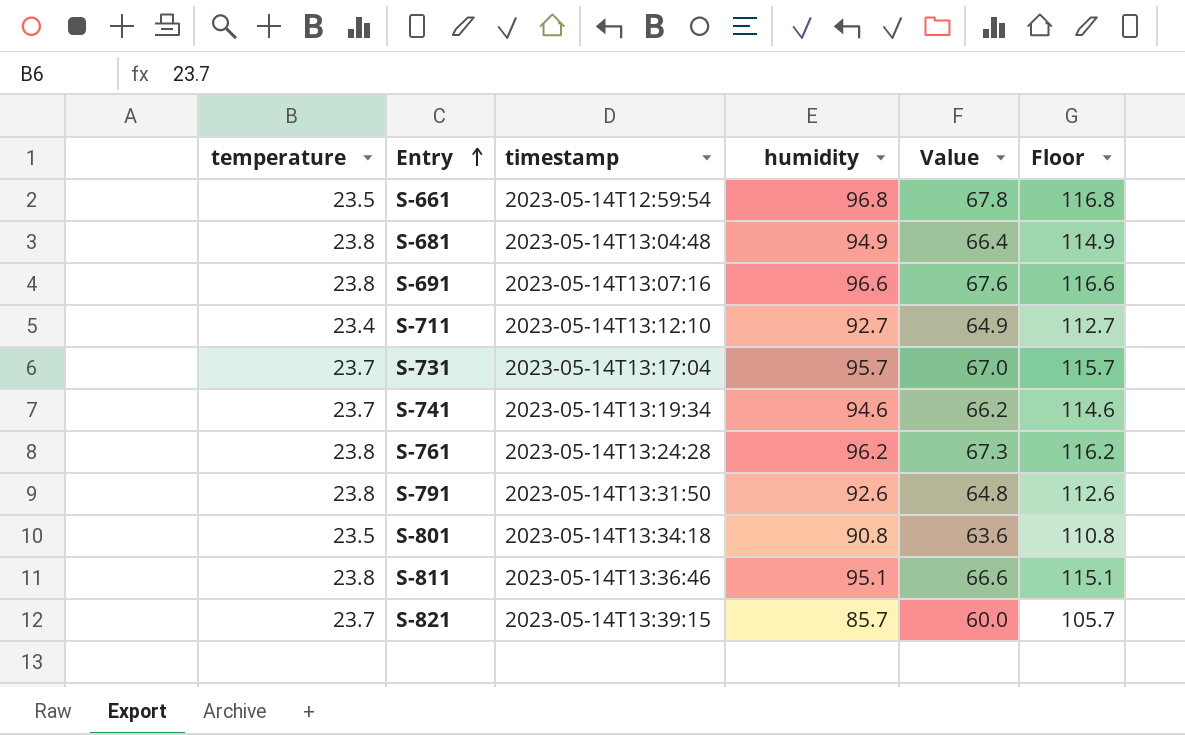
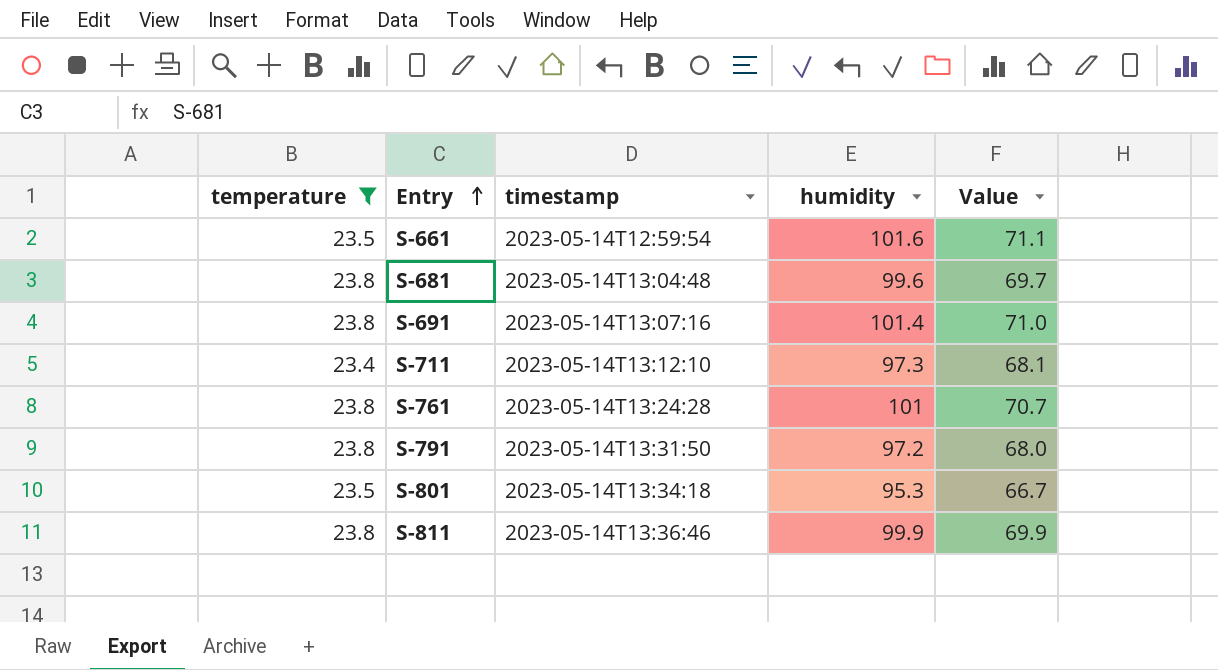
filter: none -> temperature != 23.7
column Floor | formula: [humidity] + 20 -> none
S-661 | humidity: 96.8 -> 101.6
S-661 | Value: 67.8 -> 71.1
S-681 | humidity: 94.9 -> 99.6
S-681 | Value: 66.4 -> 69.7
S-691 | humidity: 96.6 -> 101.4
S-691 | Value: 67.6 -> 71.0
S-711 | humidity: 92.7 -> 97.3
S-711 | Value: 64.9 -> 68.1
S-761 | humidity: 96.2 -> 101
S-761 | Value: 67.3 -> 70.7
S-791 | humidity: 92.6 -> 97.2
S-791 | Value: 64.8 -> 68.0
S-801 | humidity: 90.8 -> 95.3
S-801 | Value: 63.6 -> 66.7
S-811 | humidity: 95.1 -> 99.9
S-811 | Value: 66.6 -> 69.9

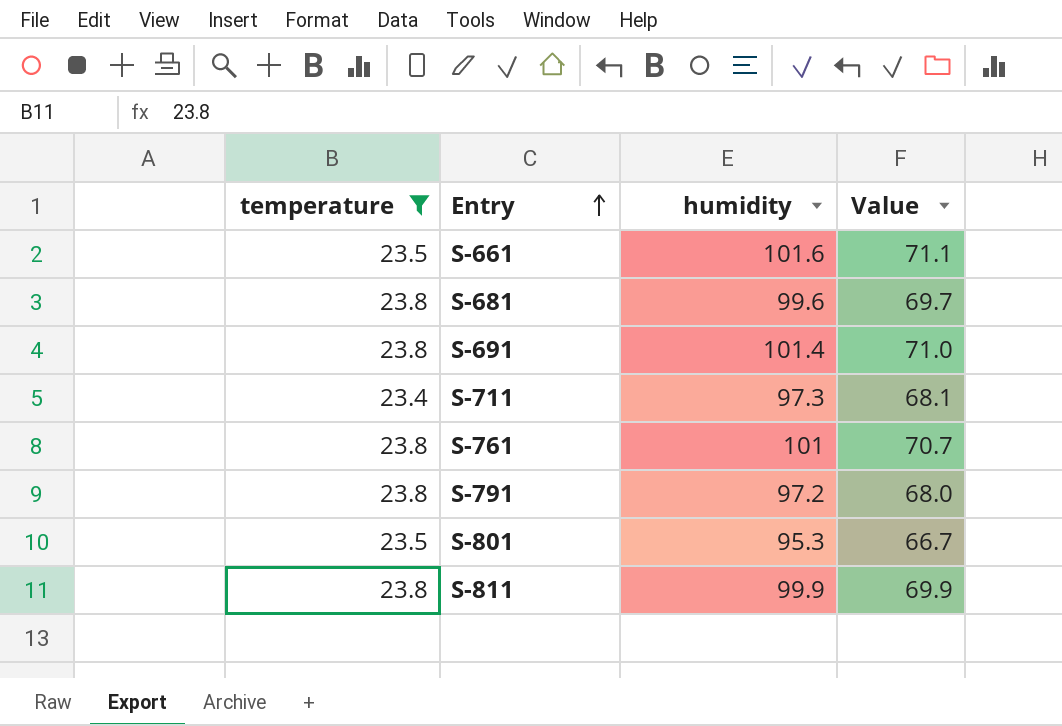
column timestamp | position: 3 -> none

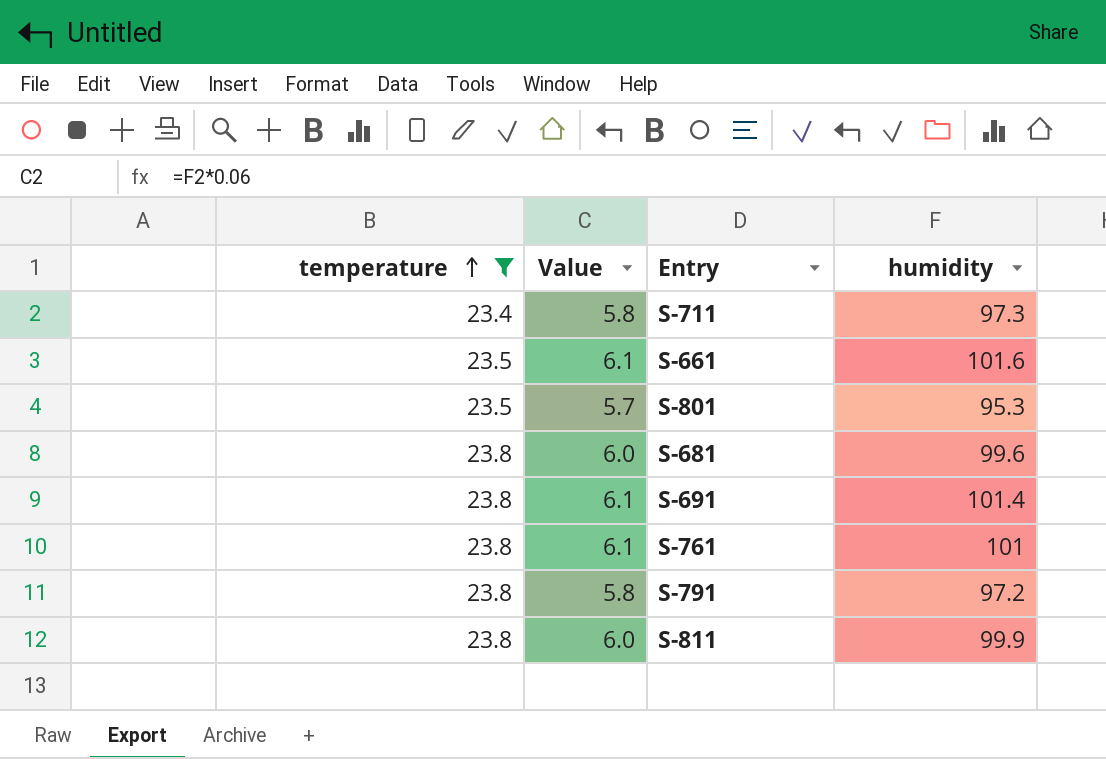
row order: Entry ascending -> temperature ascending
column Value | formula: [humidity] * 0.7 -> [humidity] * 0.06
column Value | position: 4 -> 2

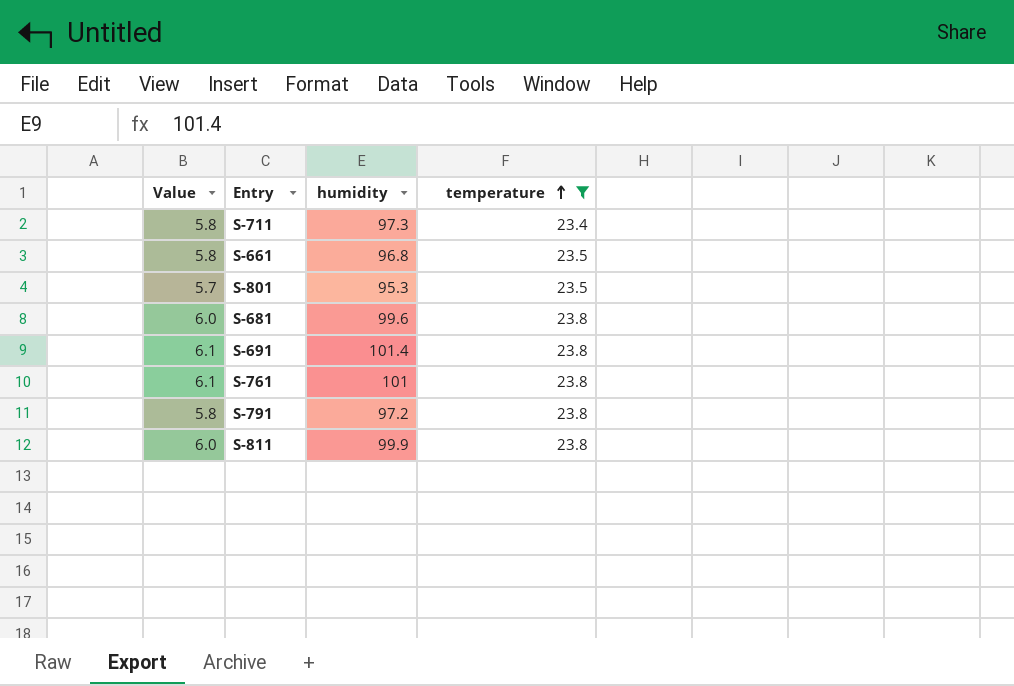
column temperature | position: 1 -> 4
S-661 | Value: 6.1 -> 5.8
S-661 | humidity: 101.6 -> 96.8

